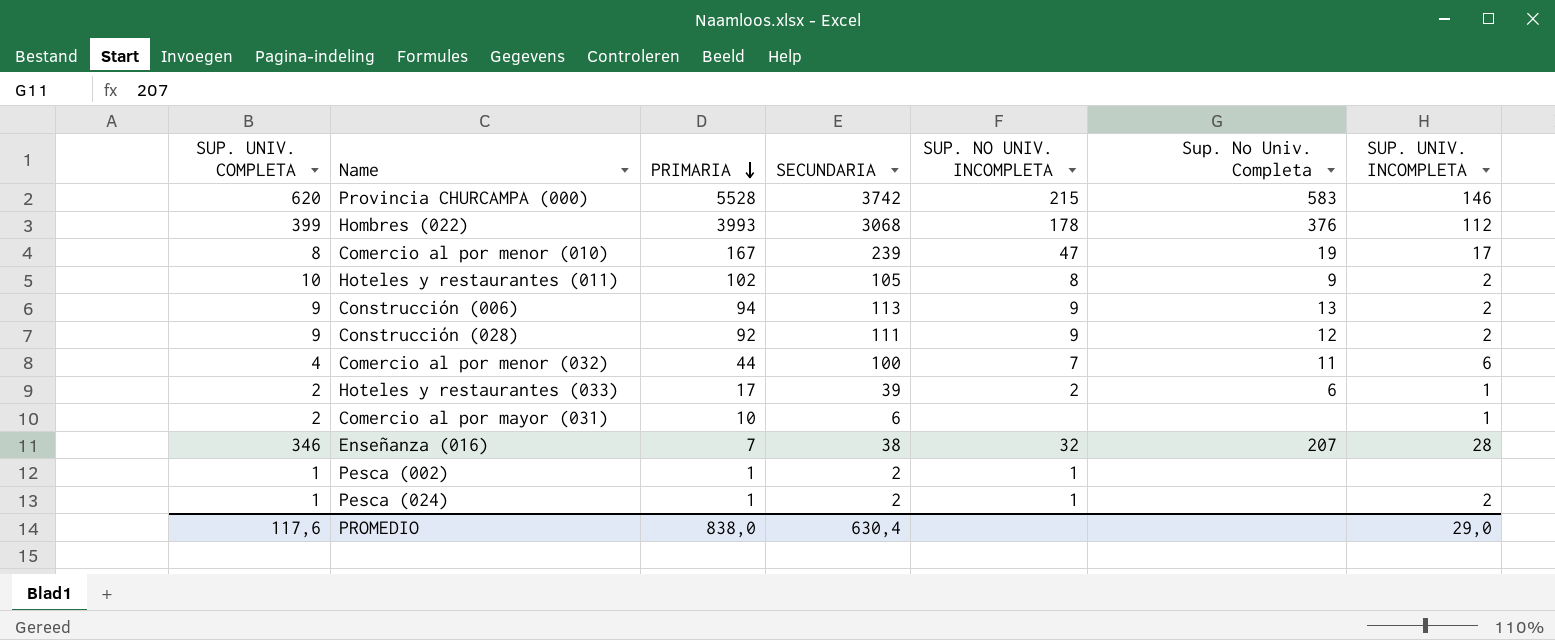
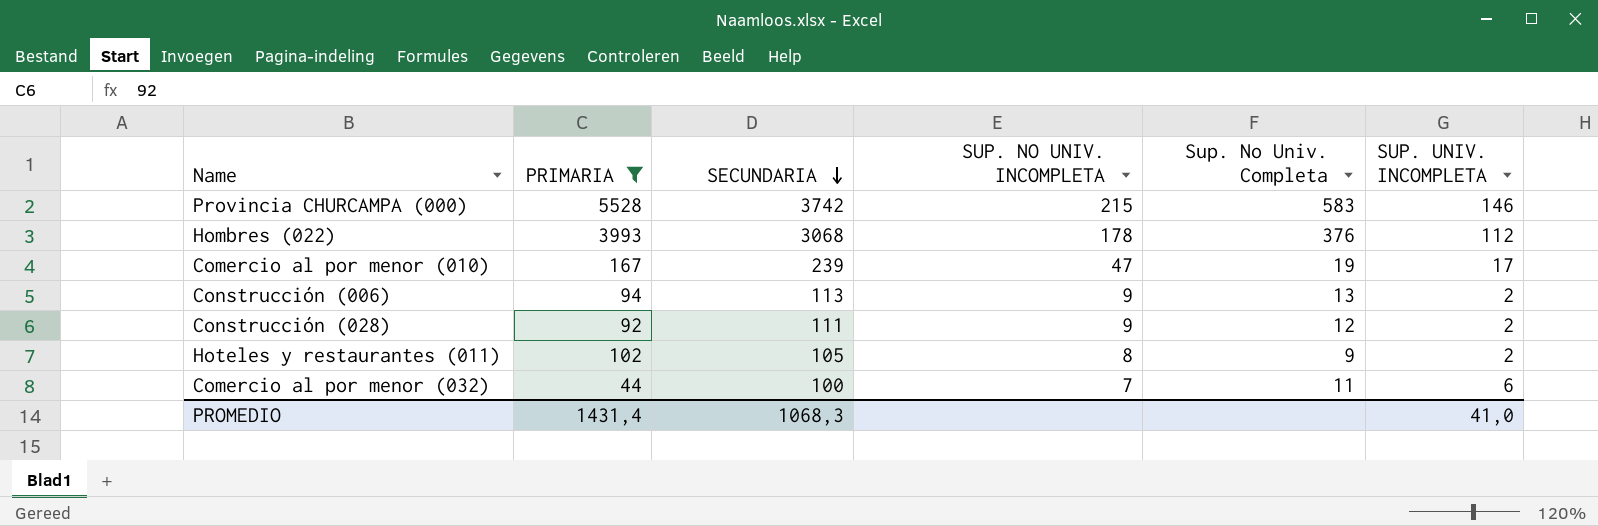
filter: none -> PRIMARIA >= 44
row order: PRIMARIA descending -> SECUNDARIA descending
column SUP. UNIV. COMPLETA | position: 1 -> none
PROMEDIO | PRIMARIA: 838,0 -> 1431,4
PROMEDIO | SECUNDARIA: 630,4 -> 1068,3
PROMEDIO | SUP. UNIV. INCOMPLETA: 29,0 -> 41,0

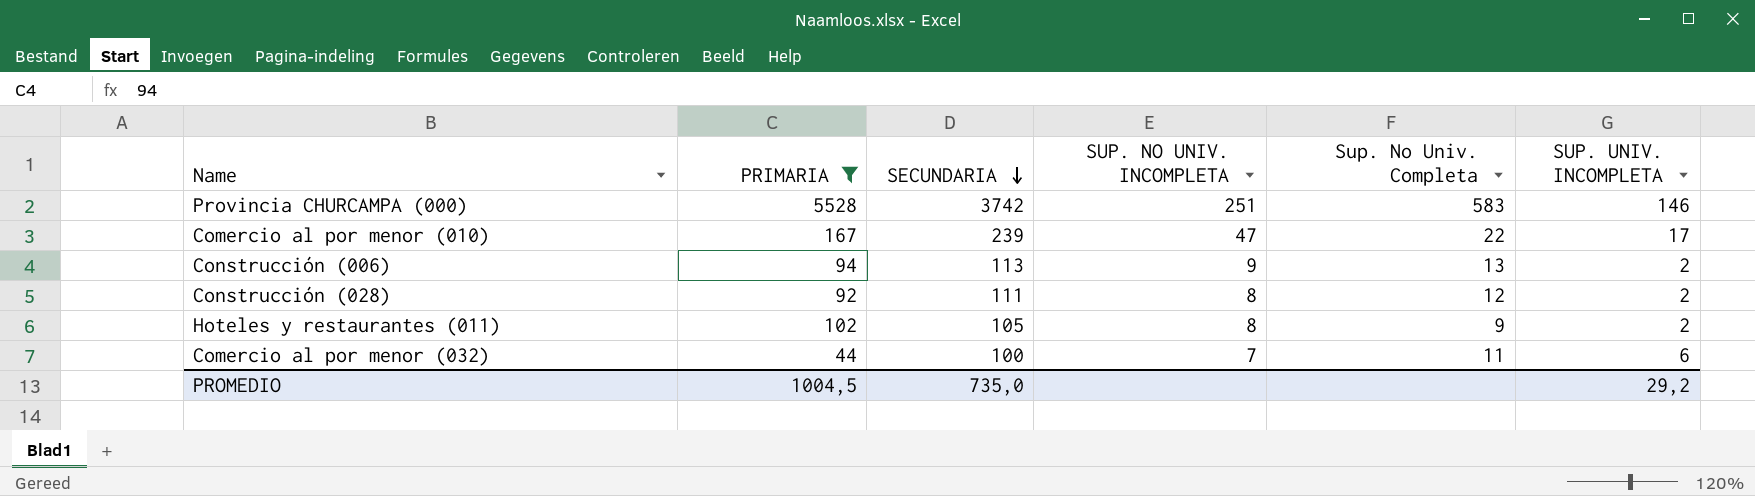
row Hombres (022): 3993 | 3068 | 178 | 376 | 112 -> none
Provincia CHURCAMPA (000) | SUP. NO UNIV. INCOMPLETA: 215 -> 251
Comercio al por menor (010) | Sup. No Univ. Completa: 19 -> 22
Construcción (028) | SUP. NO UNIV. INCOMPLETA: 9 -> 8
PROMEDIO | PRIMARIA: 1431,4 -> 1004,5
PROMEDIO | SECUNDARIA: 1068,3 -> 735,0
PROMEDIO | SUP. UNIV. INCOMPLETA: 41,0 -> 29,2

